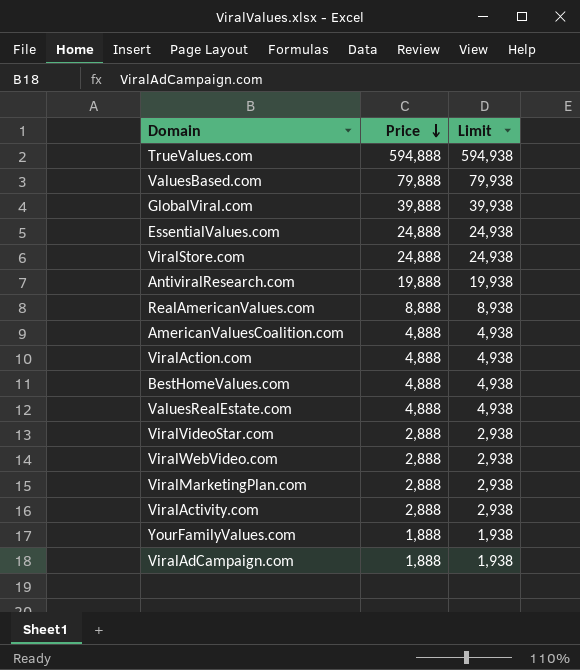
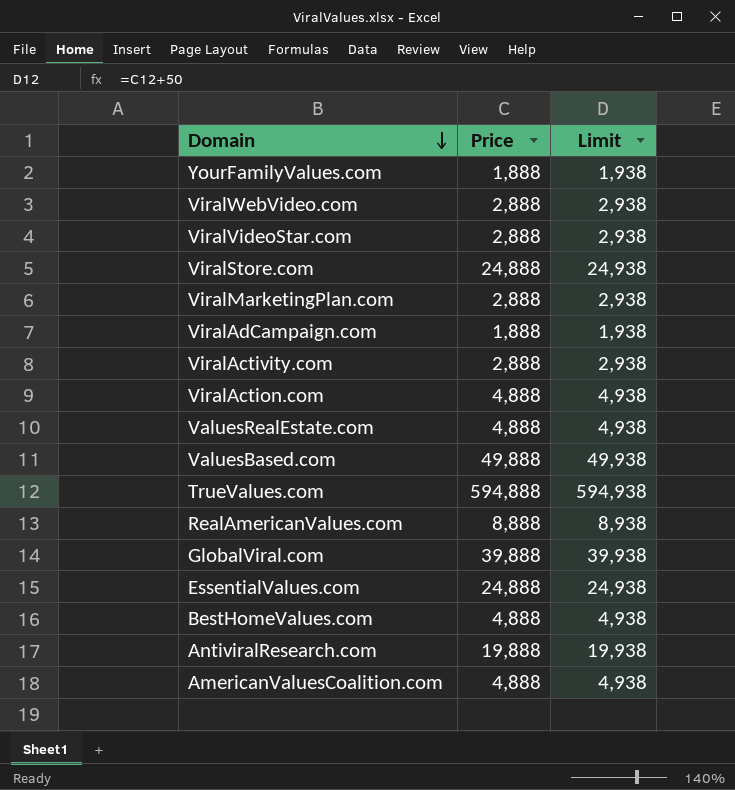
row order: Price descending -> Domain descending
ValuesBased.com | Price: 79,888 -> 49,888
ValuesBased.com | Limit: 79,938 -> 49,938

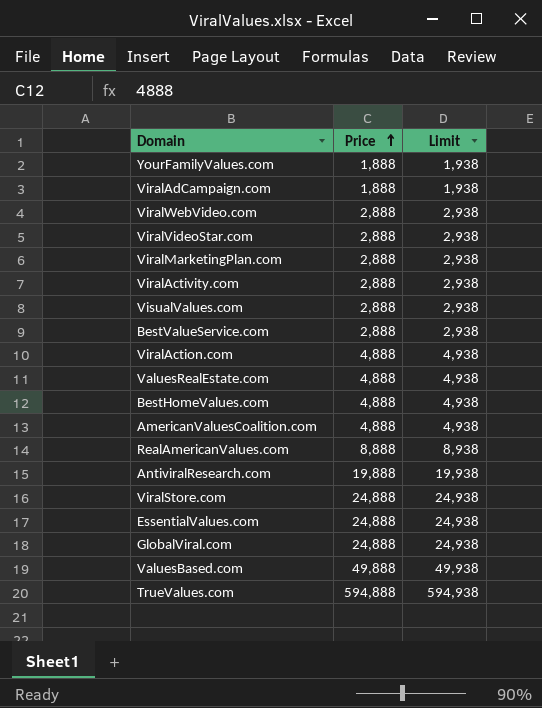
row order: Domain descending -> Price ascending
row VisualValues.com: none -> 2,888 | 2,938
row BestValueService.com: none -> 2,888 | 2,938
GlobalViral.com | Price: 39,888 -> 24,888
GlobalViral.com | Limit: 39,938 -> 24,938

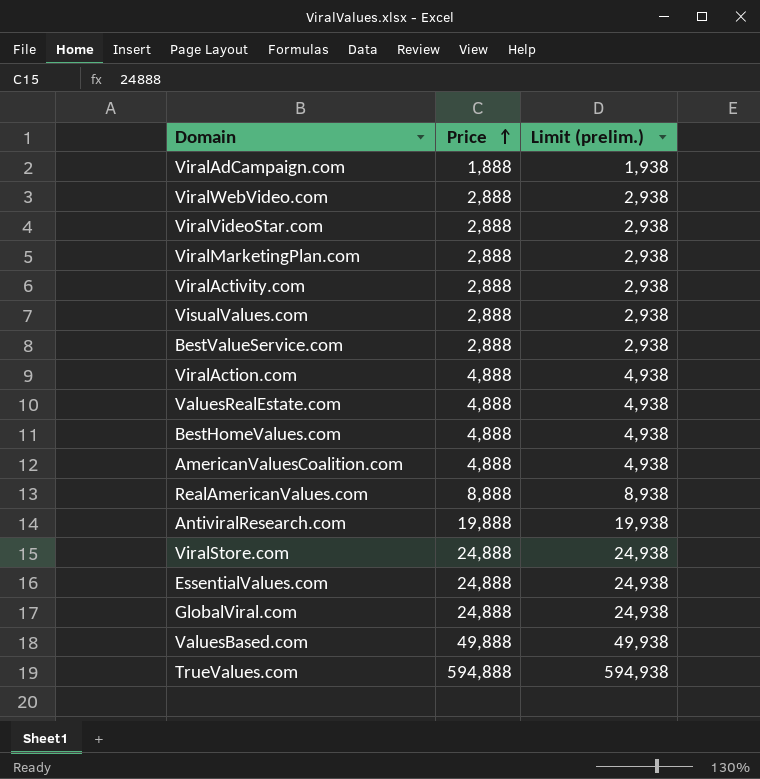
column name: Limit -> Limit (prelim.)
row YourFamilyValues.com: 1,888 | 1,938 -> none

